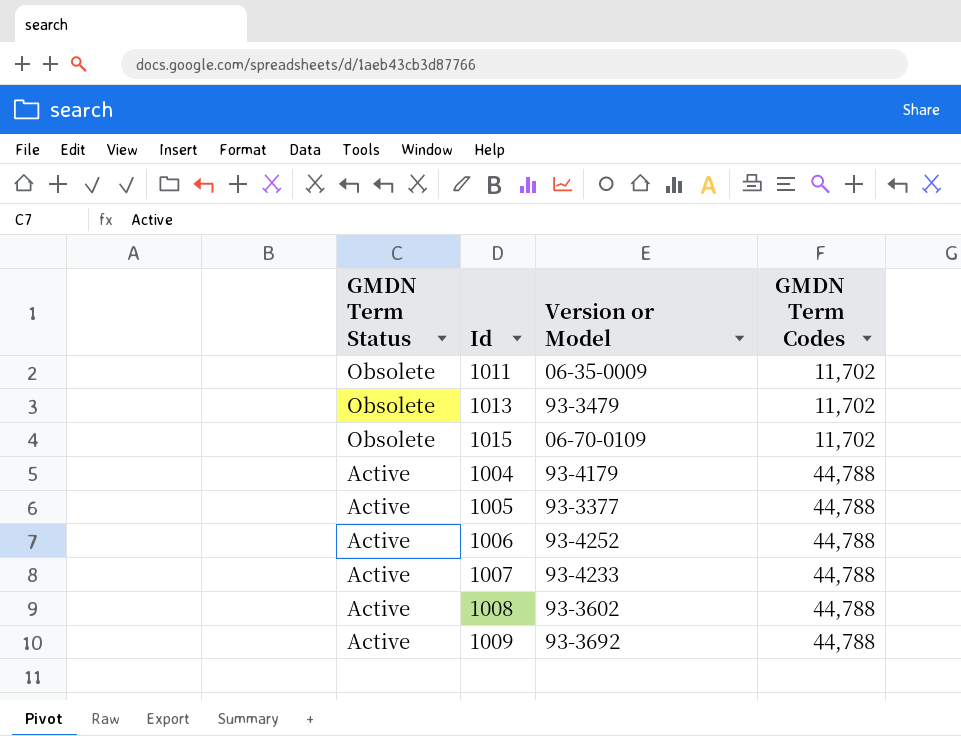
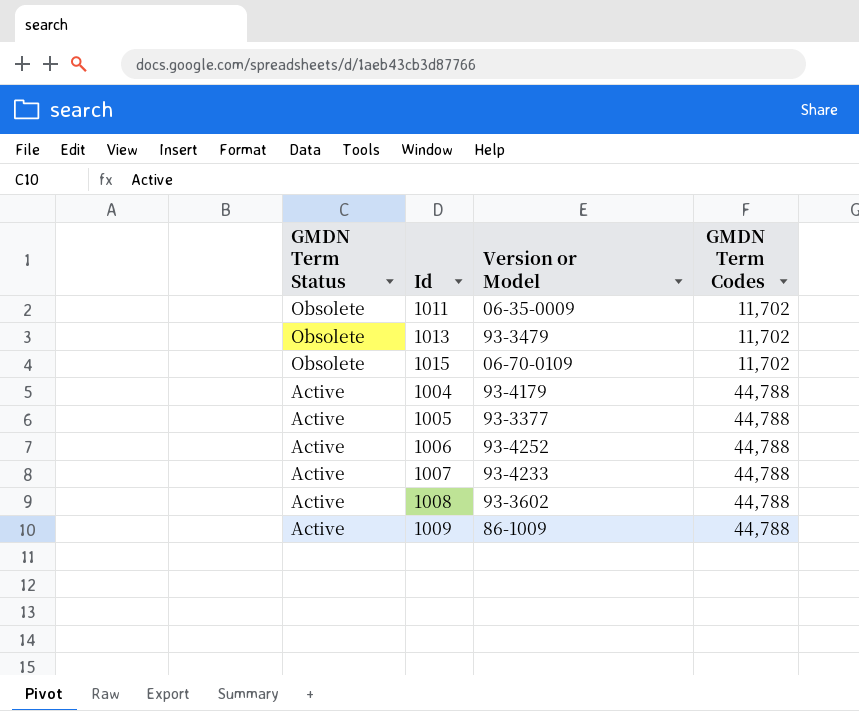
1009 | Version or Model: 93-3692 -> 86-1009

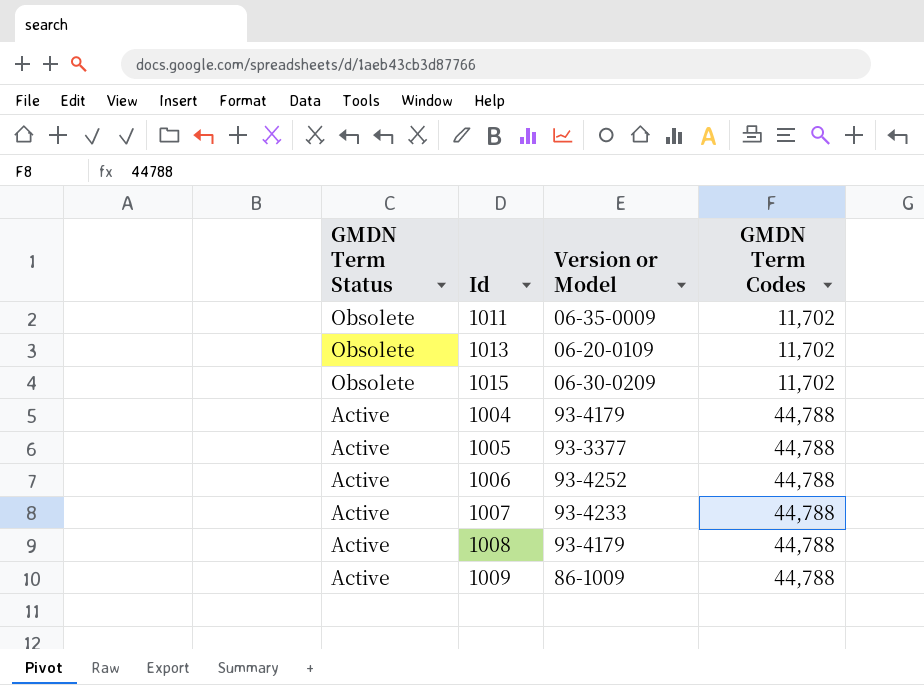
1013 | Version or Model: 93-3479 -> 06-20-0109
1015 | Version or Model: 06-70-0109 -> 06-30-0209
1008 | Version or Model: 93-3602 -> 93-4179

